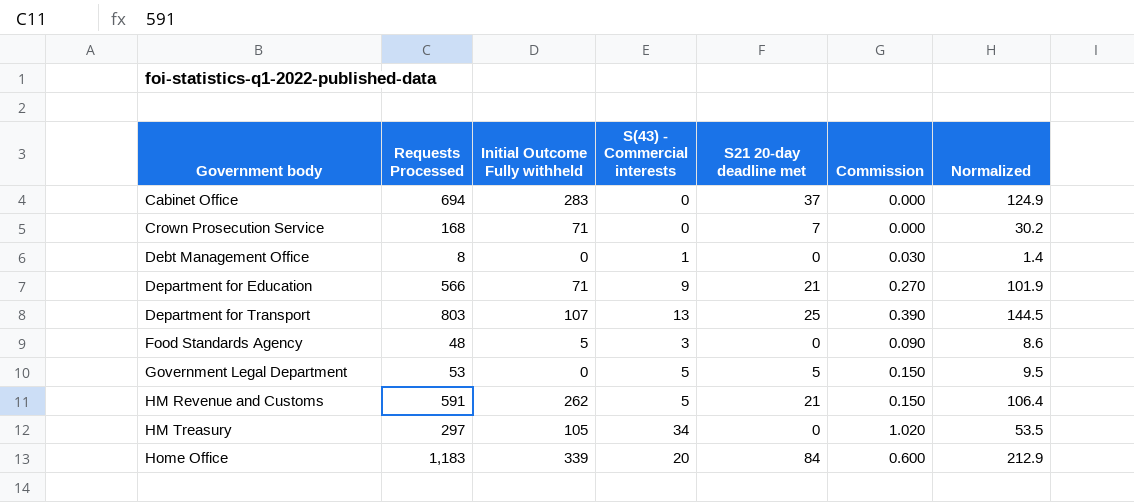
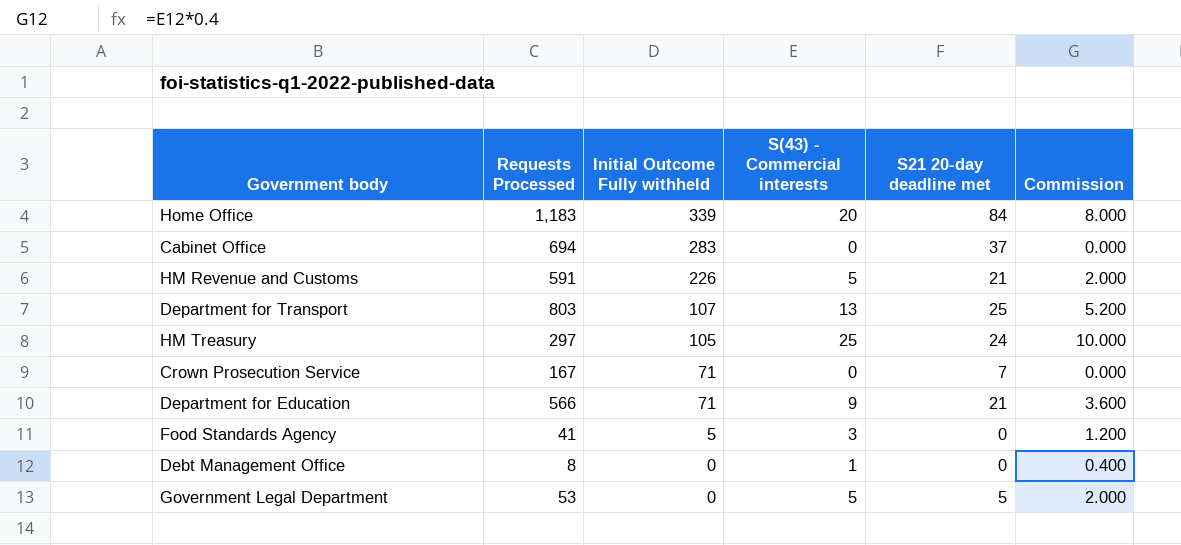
row order: Government body ascending -> Initial Outcome Fully withheld descending
column Normalized | formula: [Requests Processed] * 0.18 -> none
column Commission | formula: [S(43) - Commercial interests] * 0.03 -> [S(43) - Commercial interests] * 0.4
HM Revenue and Customs | Initial Outcome Fully withheld: 262 -> 226
HM Treasury | S(43) - Commercial interests: 34 -> 25
HM Treasury | S21 20-day deadline met: 0 -> 24
Crown Prosecution Service | Requests Processed: 168 -> 167
Food Standards Agency | Requests Processed: 48 -> 41

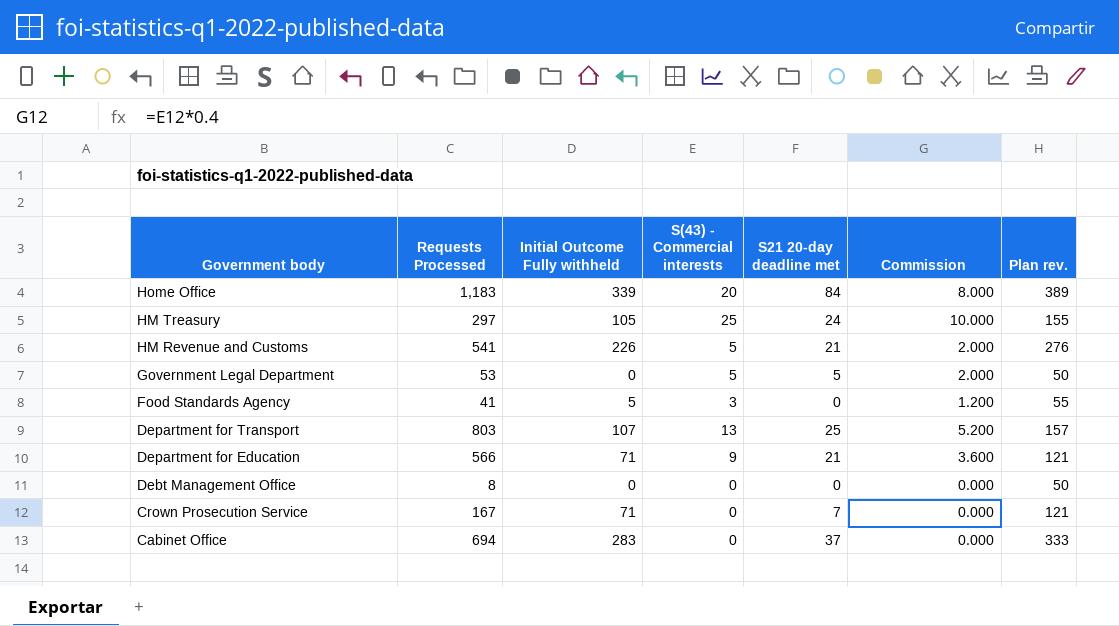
row order: Initial Outcome Fully withheld descending -> Government body descending
column Plan rev. | formula: none -> [Initial Outcome Fully withheld] + 50
HM Revenue and Customs | Requests Processed: 591 -> 541
Debt Management Office | S(43) - Commercial interests: 1 -> 0
Debt Management Office | Commission: 0.400 -> 0.000

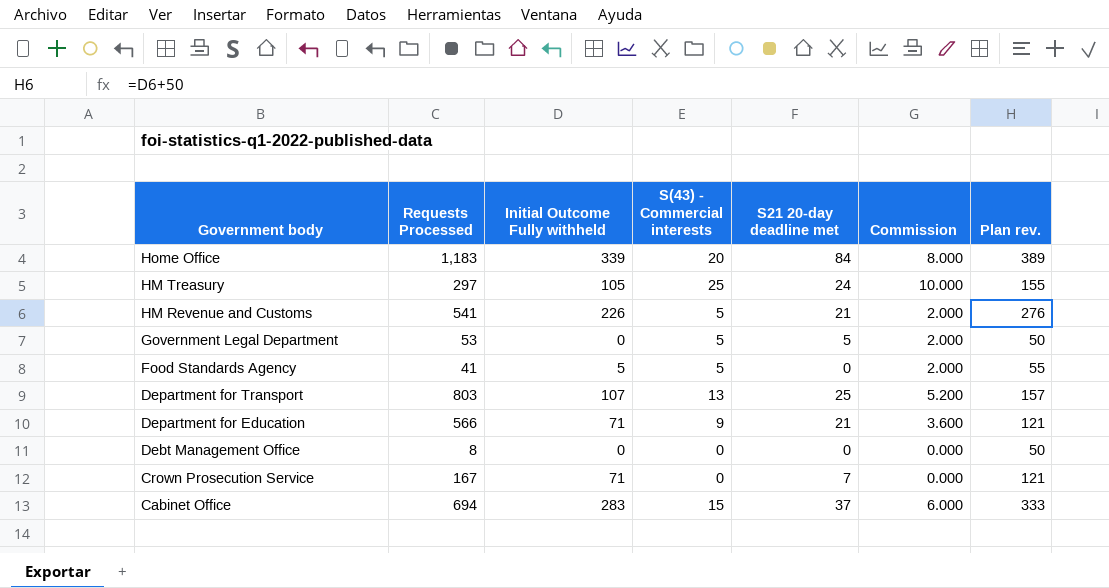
Food Standards Agency | S(43) - Commercial interests: 3 -> 5
Food Standards Agency | Commission: 1.200 -> 2.000
Cabinet Office | S(43) - Commercial interests: 0 -> 15
Cabinet Office | Commission: 0.000 -> 6.000

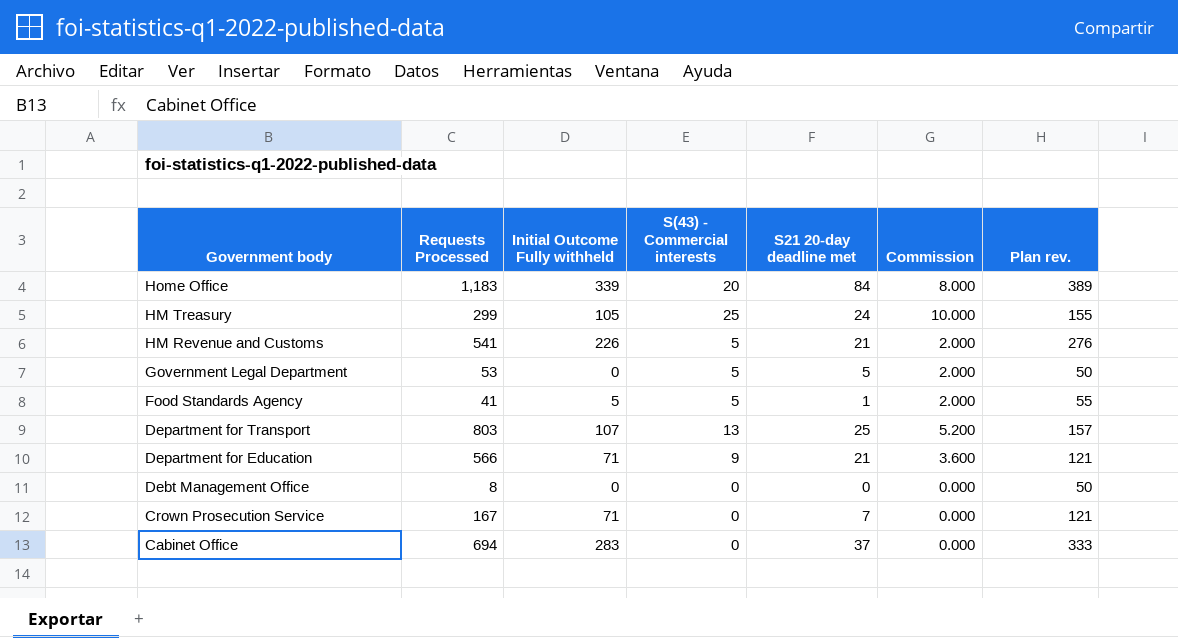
HM Treasury | Requests Processed: 297 -> 299
Food Standards Agency | S21 20-day deadline met: 0 -> 1
Cabinet Office | S(43) - Commercial interests: 15 -> 0
Cabinet Office | Commission: 6.000 -> 0.000

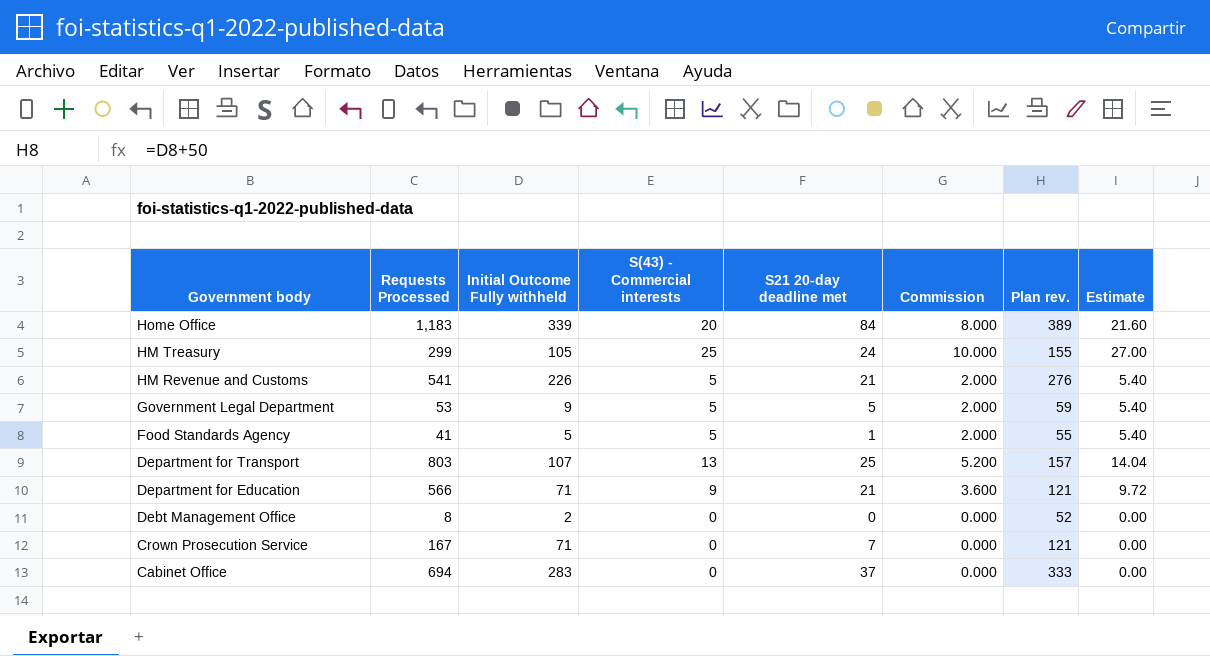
column Estimate | formula: none -> [S(43) - Commercial interests] * 1.08
Government Legal Department | Initial Outcome Fully withheld: 0 -> 9
Government Legal Department | Plan rev.: 50 -> 59
Debt Management Office | Initial Outcome Fully withheld: 0 -> 2
Debt Management Office | Plan rev.: 50 -> 52

